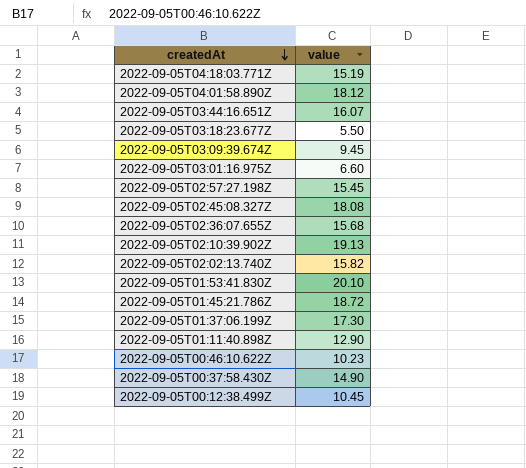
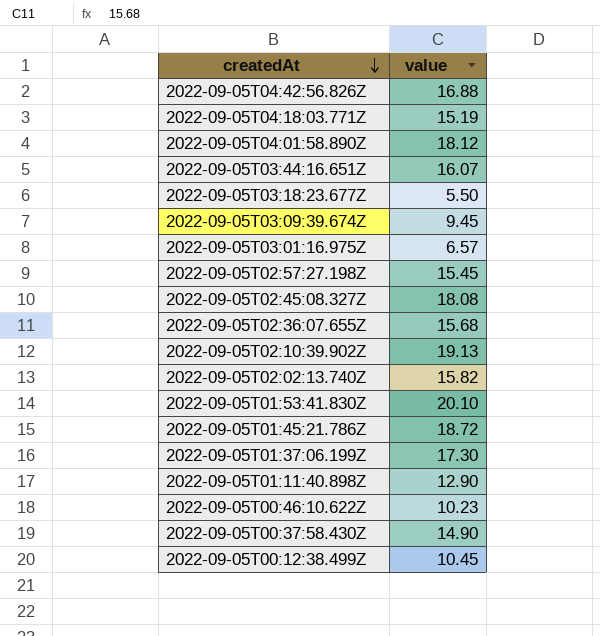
row 2022-09-05T04:42:56.826Z: none -> 16.88
2022-09-05T03:01:16.975Z | value: 6.60 -> 6.57

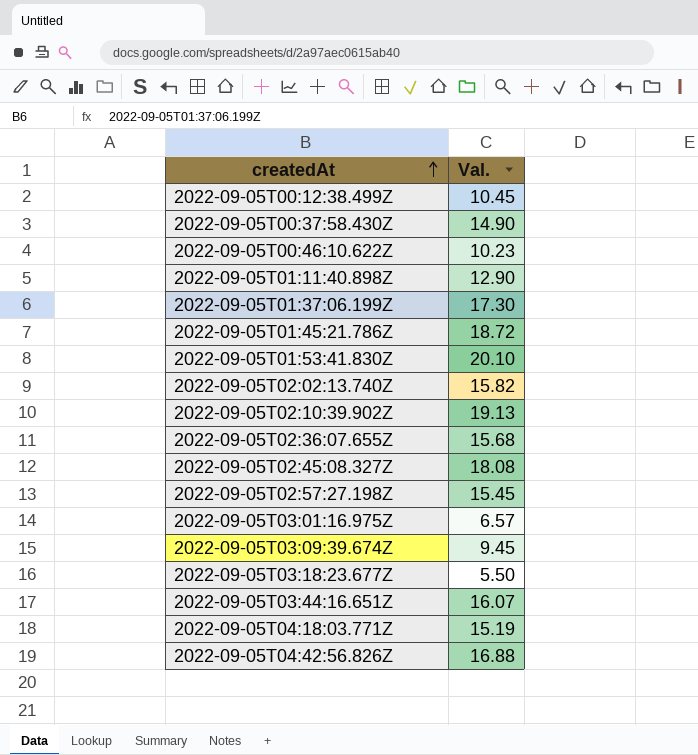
row order: createdAt descending -> createdAt ascending
column name: value -> Val.
row 2022-09-05T04:01:58.890Z: 18.12 -> none

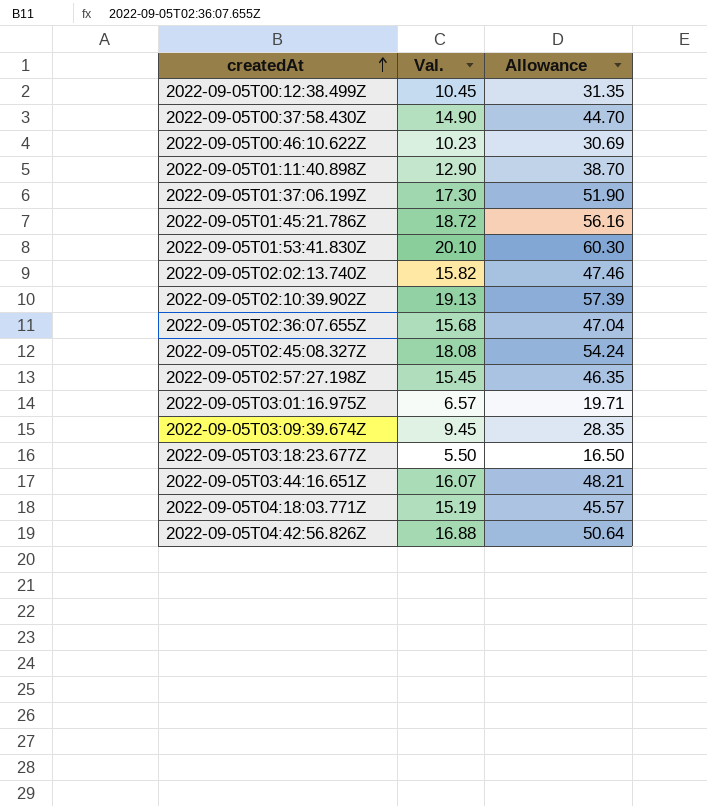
column Allowance | formula: none -> [Val.] * 3

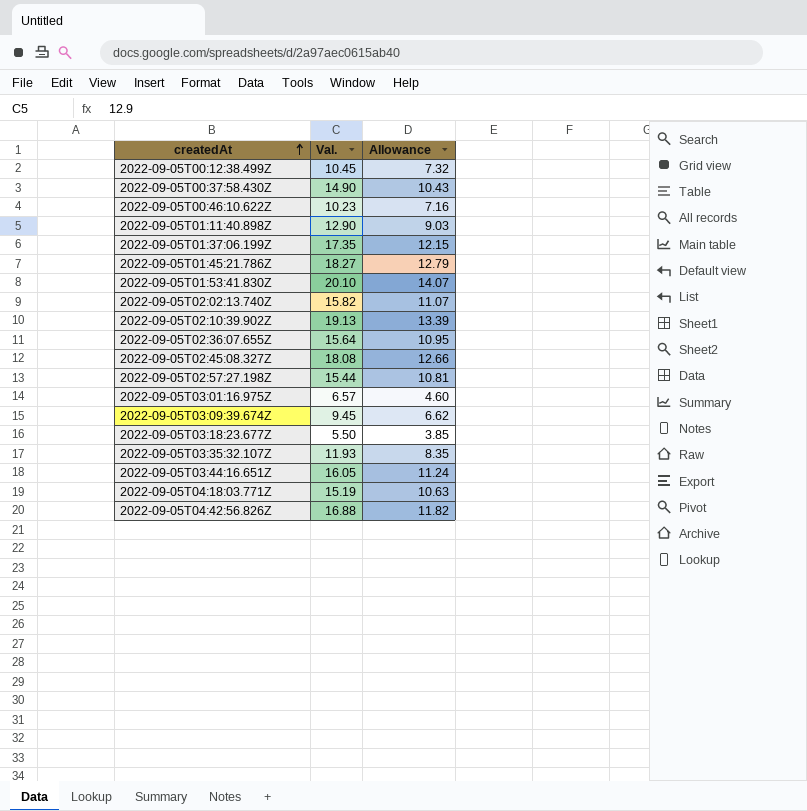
column Allowance | formula: [Val.] * 3 -> [Val.] * 0.7
2022-09-05T01:37:06.199Z | Val.: 17.30 -> 17.35
2022-09-05T01:45:21.786Z | Val.: 18.72 -> 18.27
2022-09-05T02:36:07.655Z | Val.: 15.68 -> 15.64
2022-09-05T02:57:27.198Z | Val.: 15.45 -> 15.44
row 2022-09-05T03:35:32.107Z: none -> 11.93 | 8.35
2022-09-05T03:44:16.651Z | Val.: 16.07 -> 16.05

